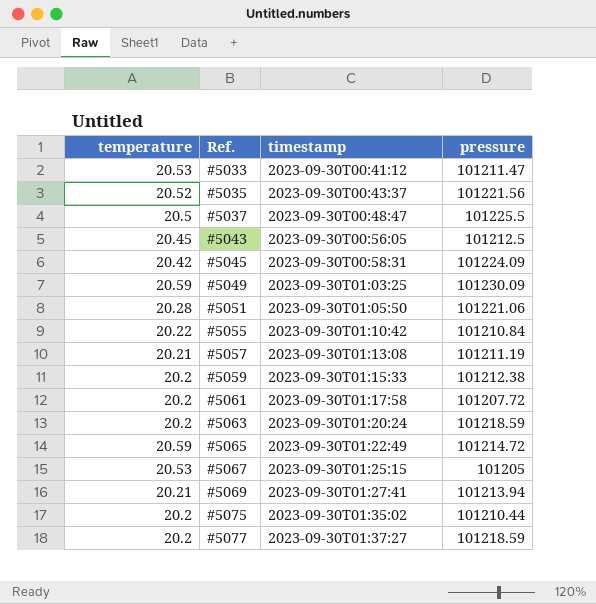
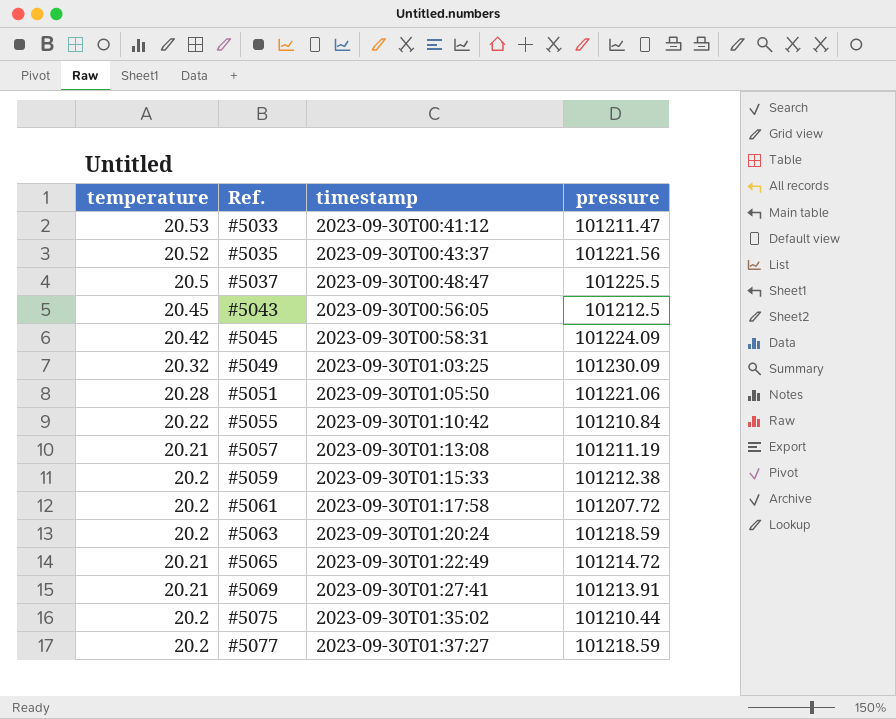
row #5067: 20.53 | 2023-09-30T01:25:15 | 101205 -> none
#5049 | temperature: 20.59 -> 20.32
#5065 | temperature: 20.59 -> 20.21
#5069 | pressure: 101213.94 -> 101213.91

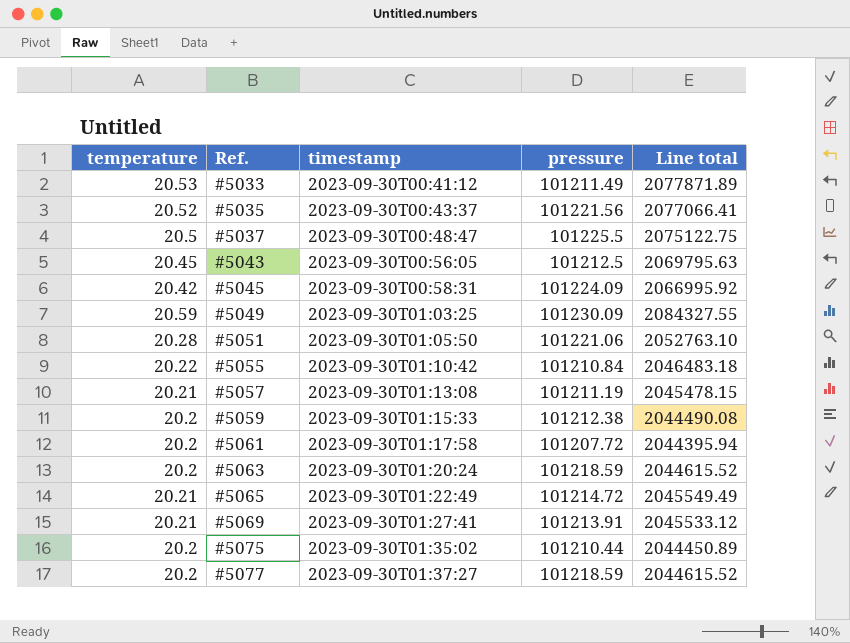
column Line total | formula: none -> [temperature] * [pressure]
#5033 | pressure: 101211.47 -> 101211.49
#5049 | temperature: 20.32 -> 20.59

